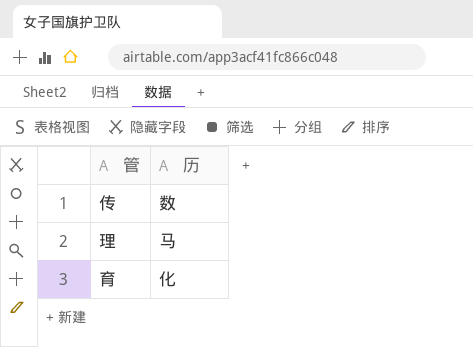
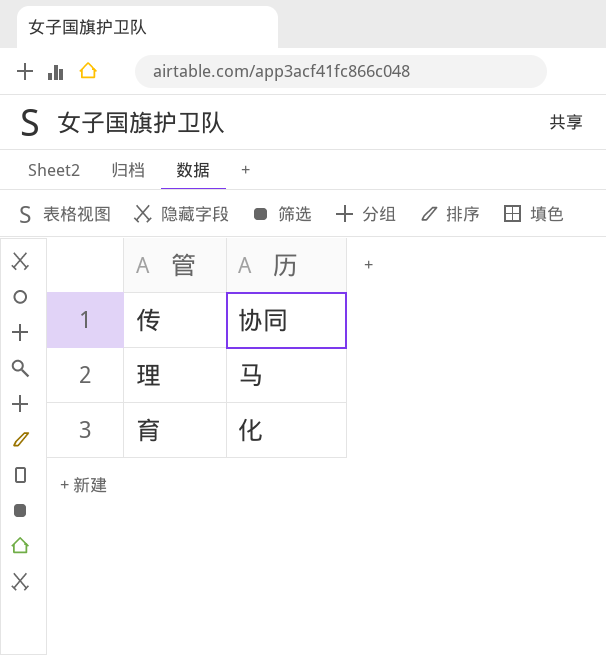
传 | 历: 数 -> 协同

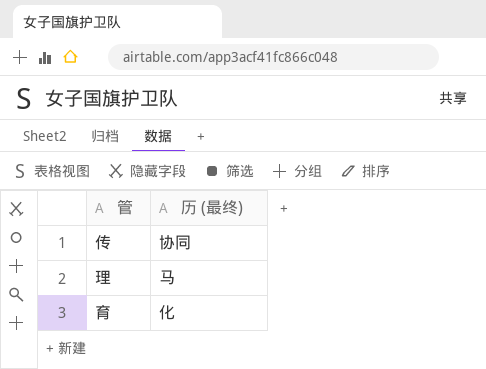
column name: 历 -> 历 (最终)

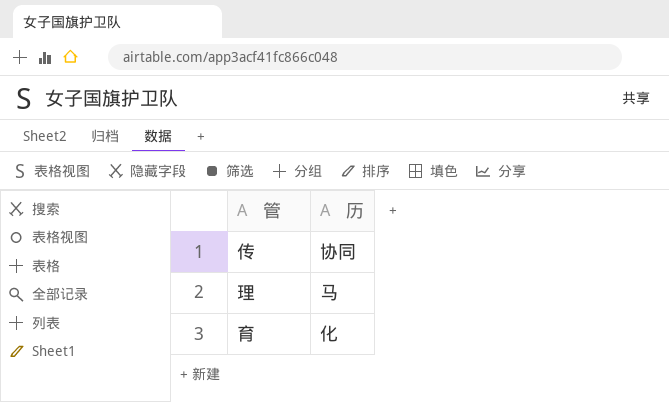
column name: 历 (最终) -> 历

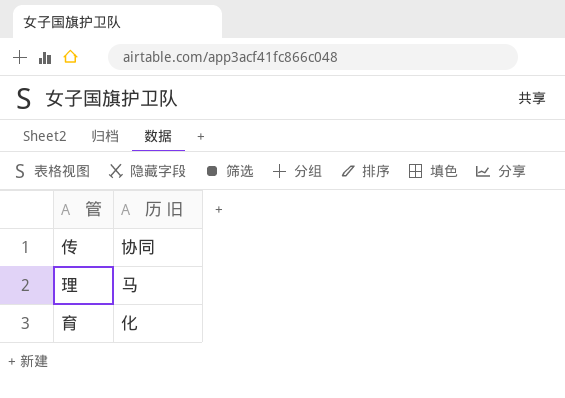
column name: 历 -> 历 旧

